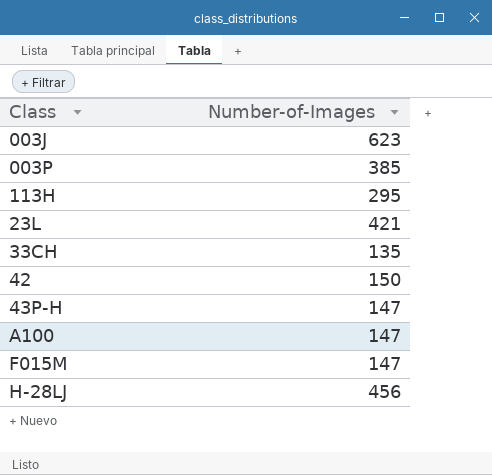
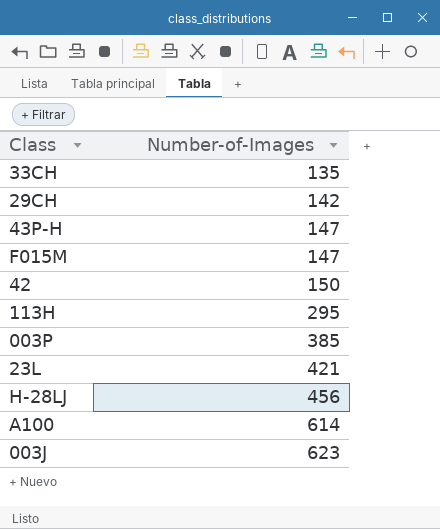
row order: none -> Number-of-Images ascending
row 29CH: none -> 142
A100 | Number-of-Images: 147 -> 614

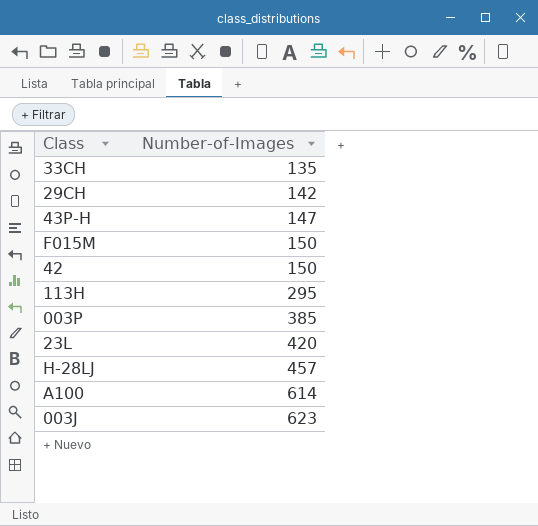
F015M | Number-of-Images: 147 -> 150
23L | Number-of-Images: 421 -> 420
H-28LJ | Number-of-Images: 456 -> 457

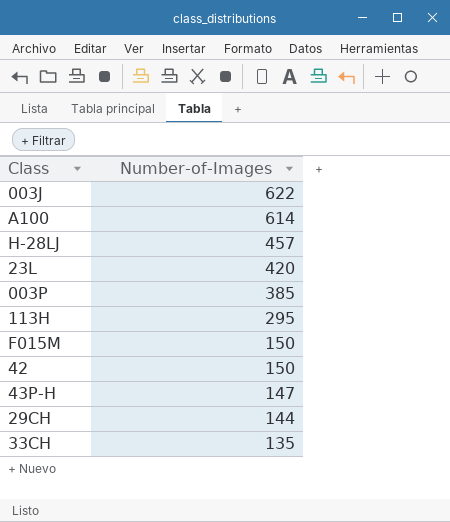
row order: Number-of-Images ascending -> Number-of-Images descending
003J | Number-of-Images: 623 -> 622
29CH | Number-of-Images: 142 -> 144

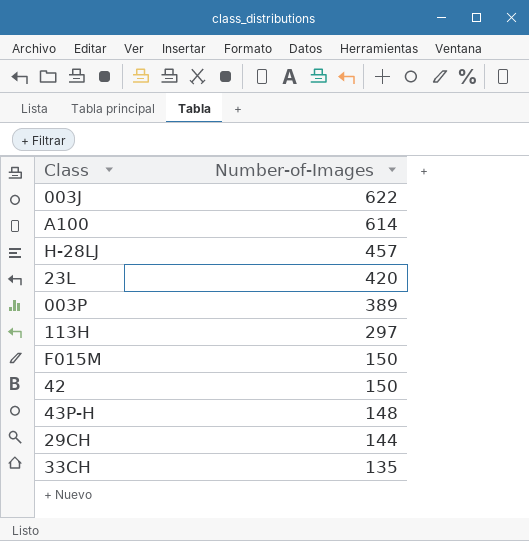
003P | Number-of-Images: 385 -> 389
113H | Number-of-Images: 295 -> 297
43P-H | Number-of-Images: 147 -> 148

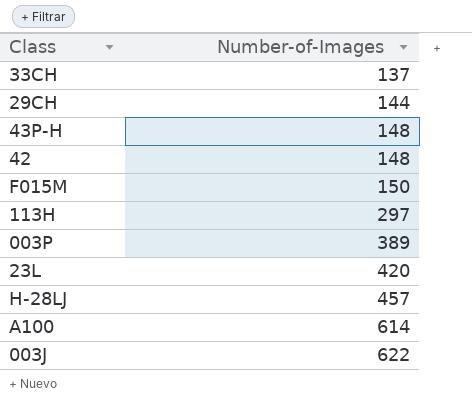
row order: Number-of-Images descending -> Number-of-Images ascending
33CH | Number-of-Images: 135 -> 137
42 | Number-of-Images: 150 -> 148

